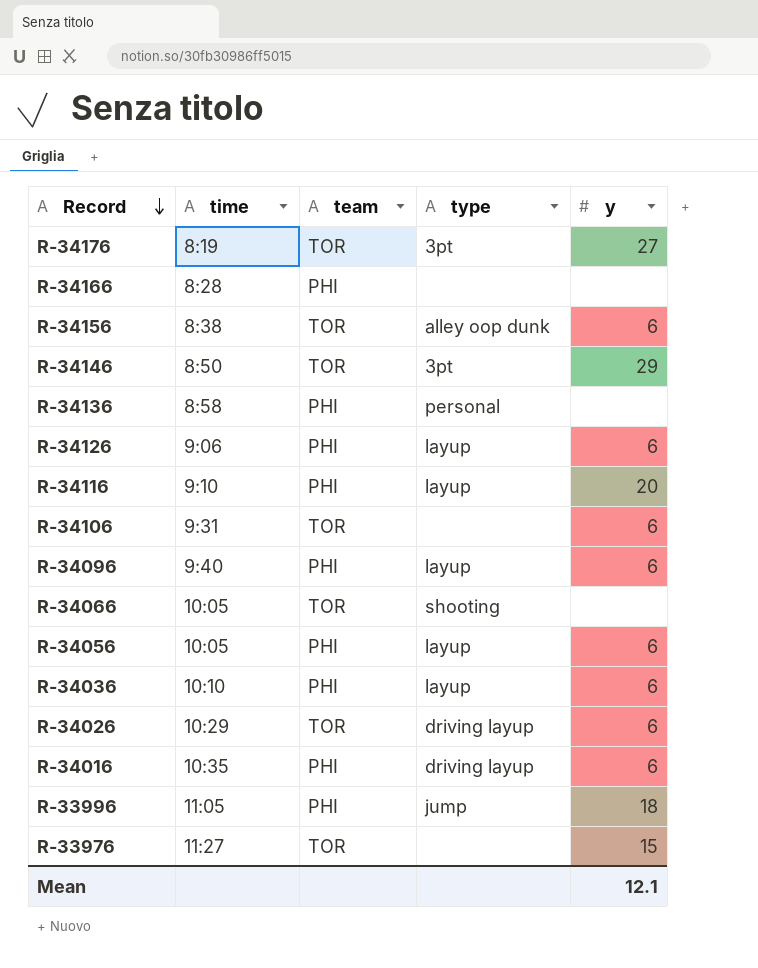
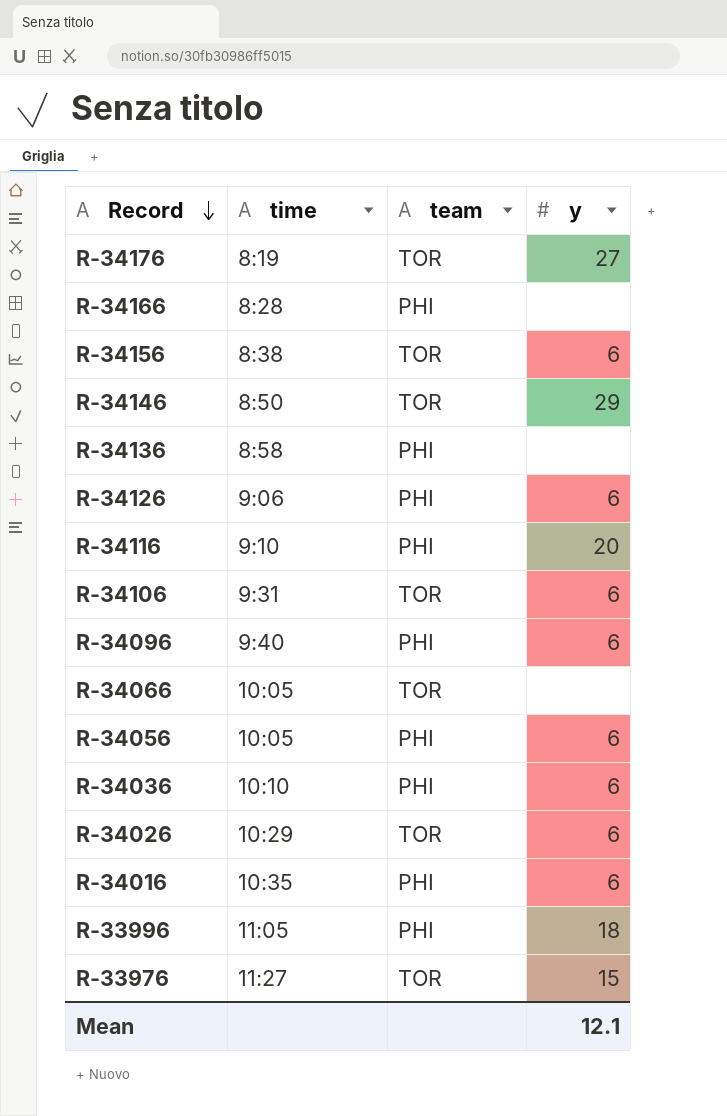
column type | position: 4 -> none

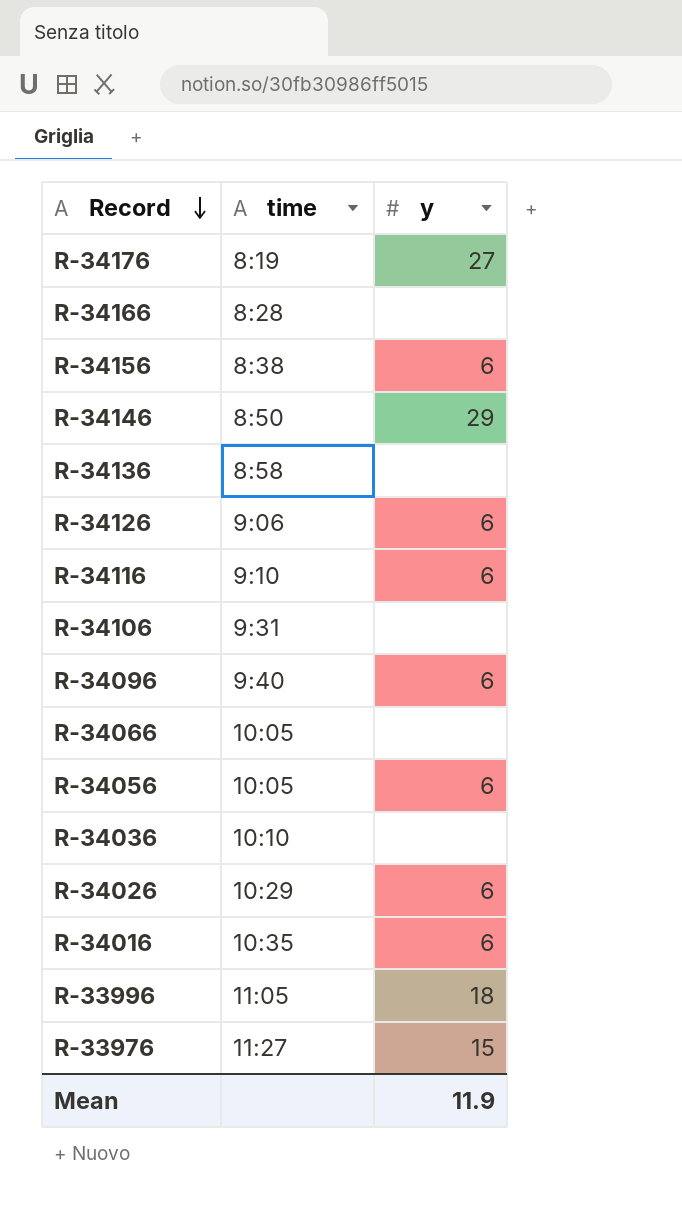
column team | position: 3 -> none
R-34116 | y: 20 -> 6
R-34106 | y: 6 -> none
R-34036 | y: 6 -> none
Mean | y: 12.1 -> 11.9

